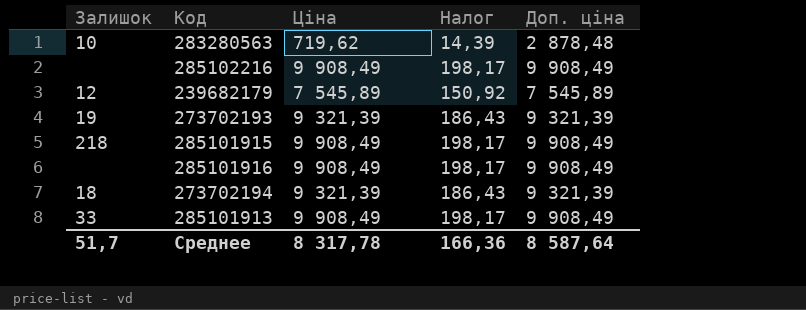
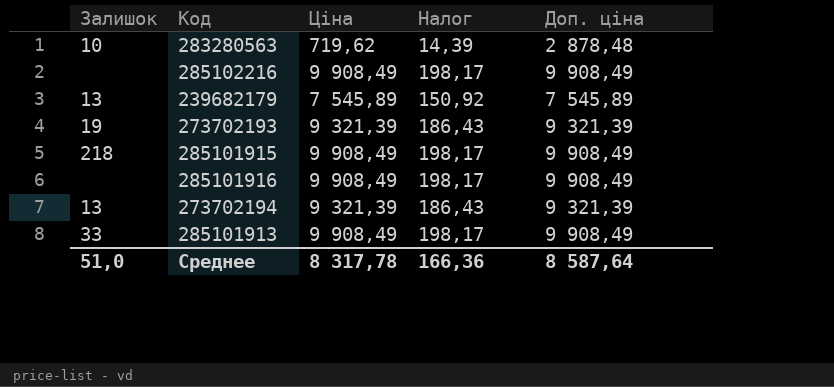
239682179 | Залишок: 12 -> 13
273702194 | Залишок: 18 -> 13
Среднее | Залишок: 51,7 -> 51,0

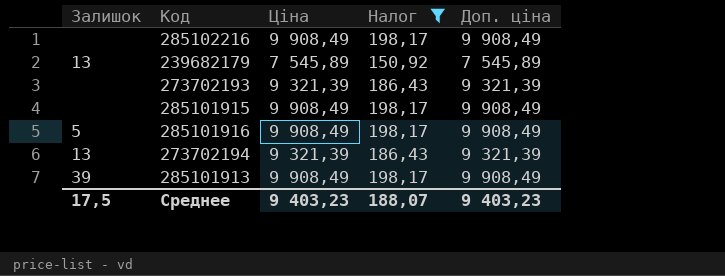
filter: none -> Налог != 14,39
273702193 | Залишок: 19 -> none
285101915 | Залишок: 218 -> none
285101916 | Залишок: none -> 5
285101913 | Залишок: 33 -> 39
Среднее | Залишок: 51,0 -> 17,5
Среднее | Ціна: 8 317,78 -> 9 403,23
Среднее | Налог: 166,36 -> 188,07
Среднее | Доп. ціна: 8 587,64 -> 9 403,23

